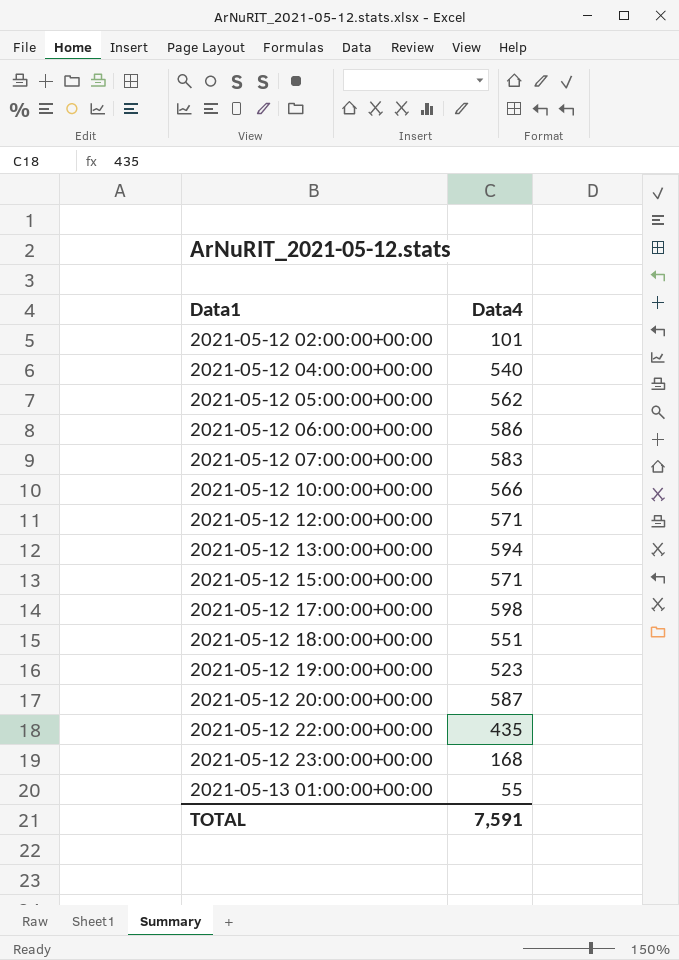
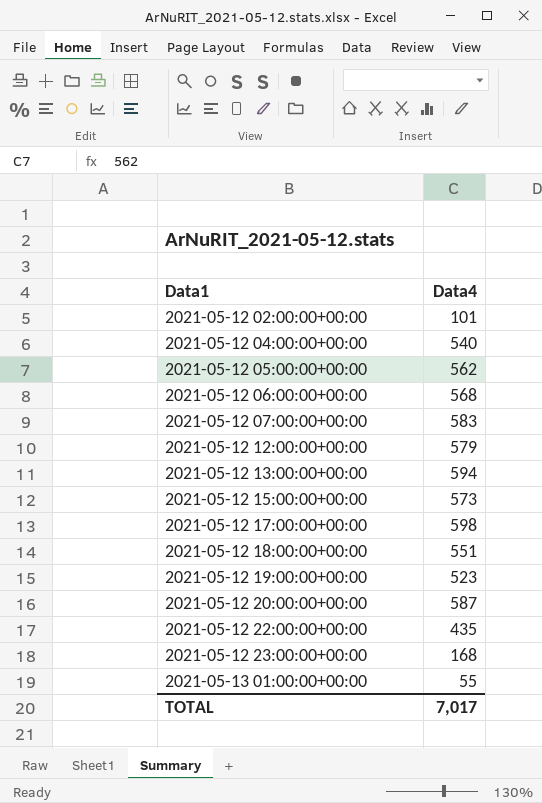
row 2021-05-12 10:00:00+00:00: 566 -> none
2021-05-12 06:00:00+00:00 | Data4: 586 -> 568
2021-05-12 12:00:00+00:00 | Data4: 571 -> 579
2021-05-12 15:00:00+00:00 | Data4: 571 -> 573
TOTAL | Data4: 7,591 -> 7,017

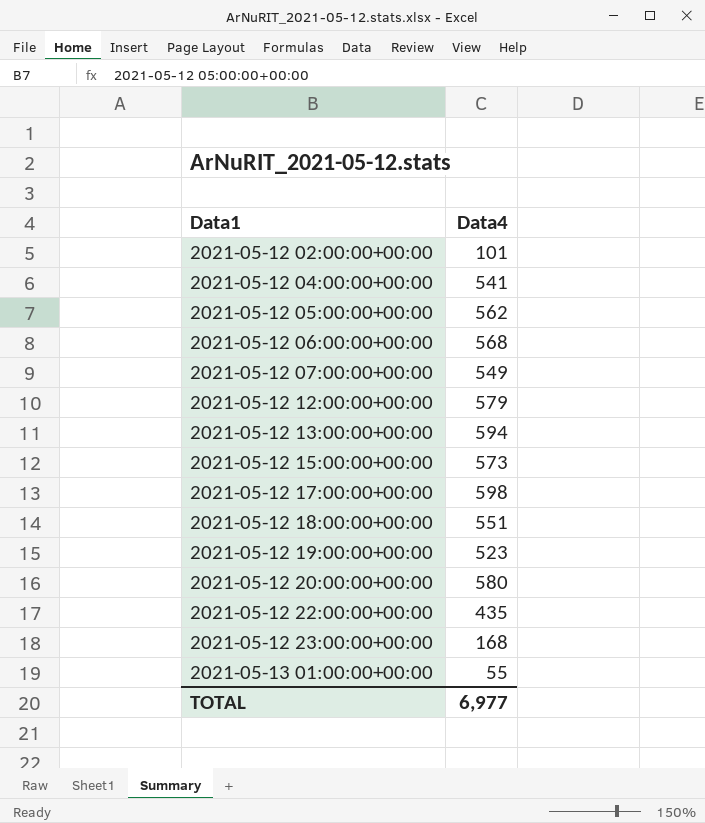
2021-05-12 04:00:00+00:00 | Data4: 540 -> 541
2021-05-12 07:00:00+00:00 | Data4: 583 -> 549
2021-05-12 20:00:00+00:00 | Data4: 587 -> 580
TOTAL | Data4: 7,017 -> 6,977

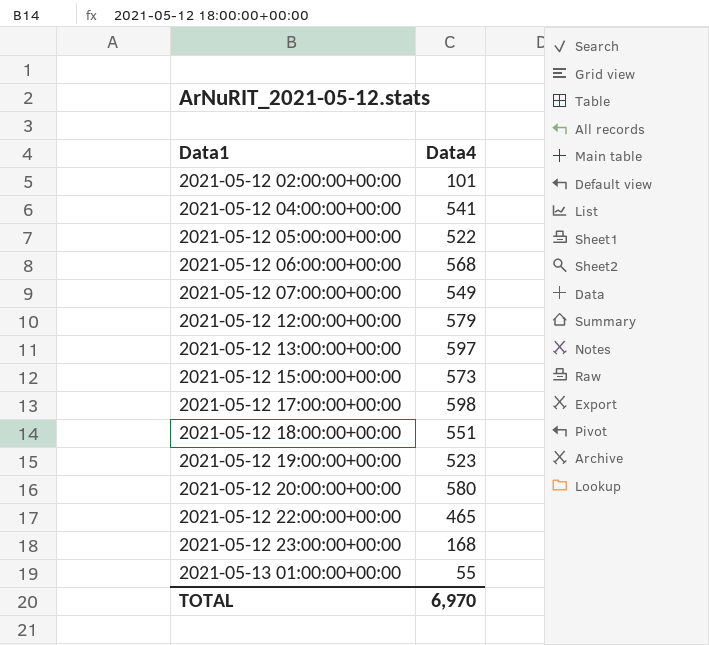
2021-05-12 05:00:00+00:00 | Data4: 562 -> 522
2021-05-12 13:00:00+00:00 | Data4: 594 -> 597
2021-05-12 22:00:00+00:00 | Data4: 435 -> 465
TOTAL | Data4: 6,977 -> 6,970

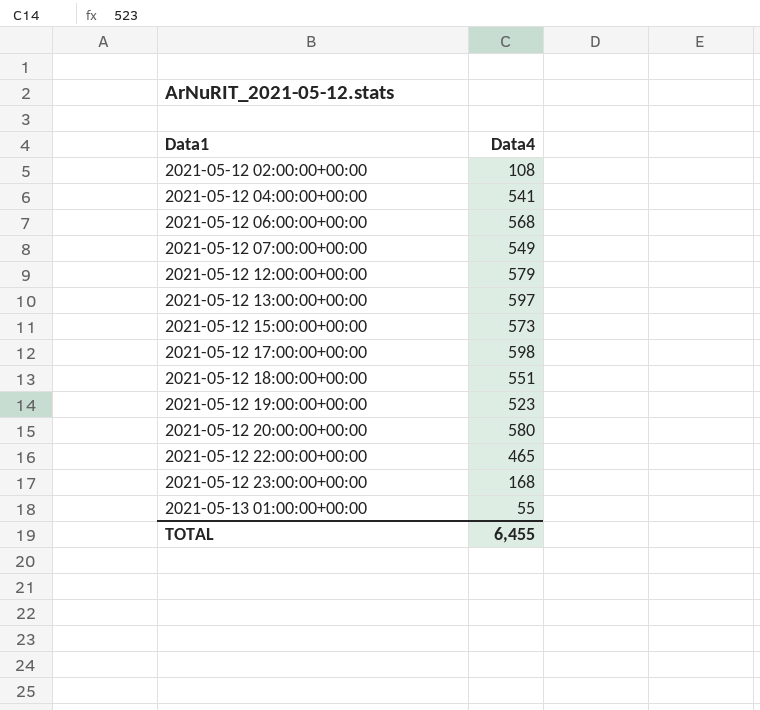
row 2021-05-12 05:00:00+00:00: 522 -> none
2021-05-12 02:00:00+00:00 | Data4: 101 -> 108
TOTAL | Data4: 6,970 -> 6,455

